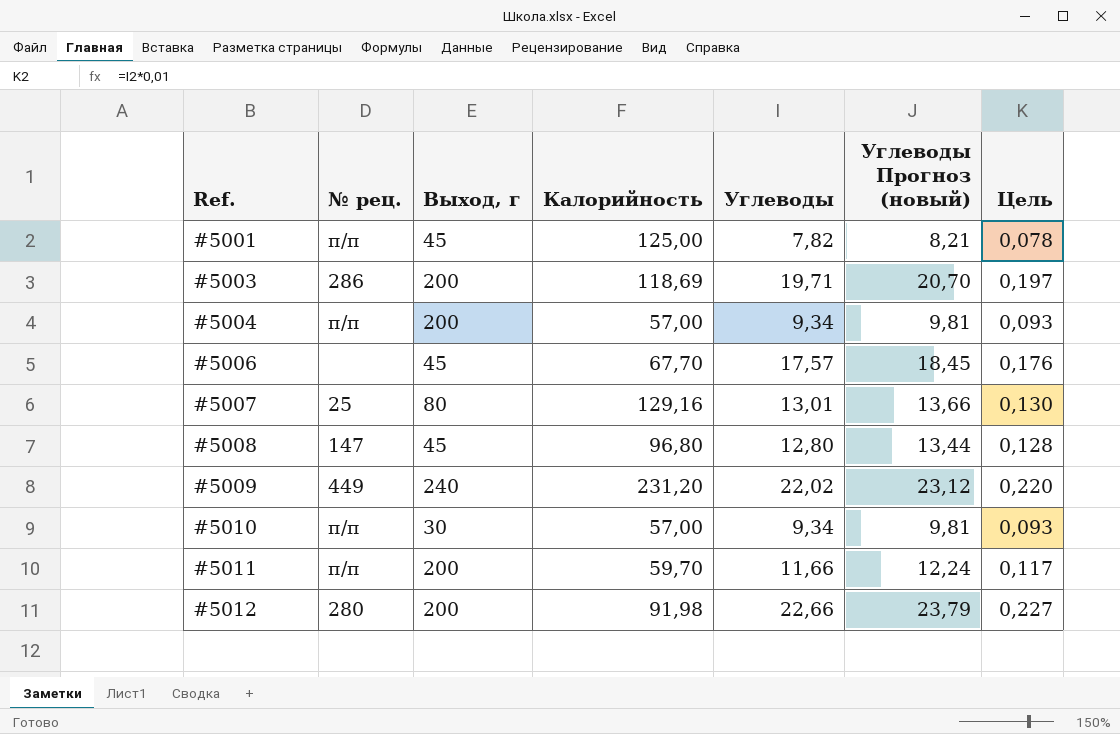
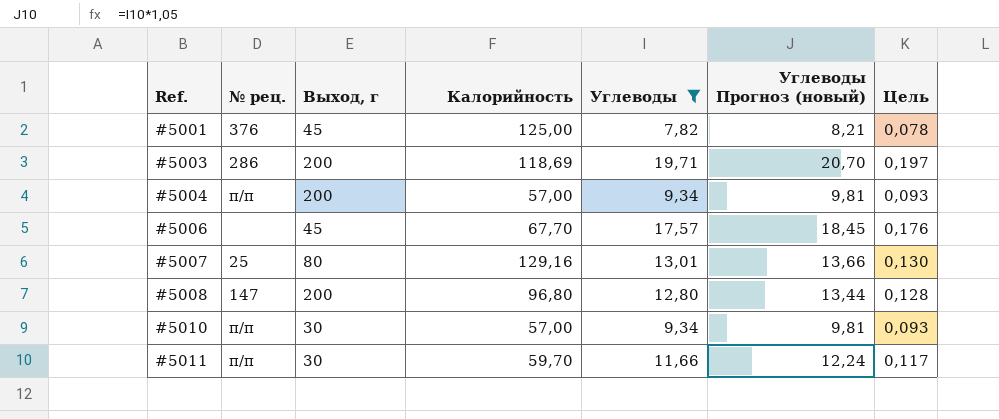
filter: none -> Углеводы <= 19,71
#5001 | № рец.: п/п -> 376
#5008 | Выход, г: 45 -> 200
#5011 | Выход, г: 200 -> 30

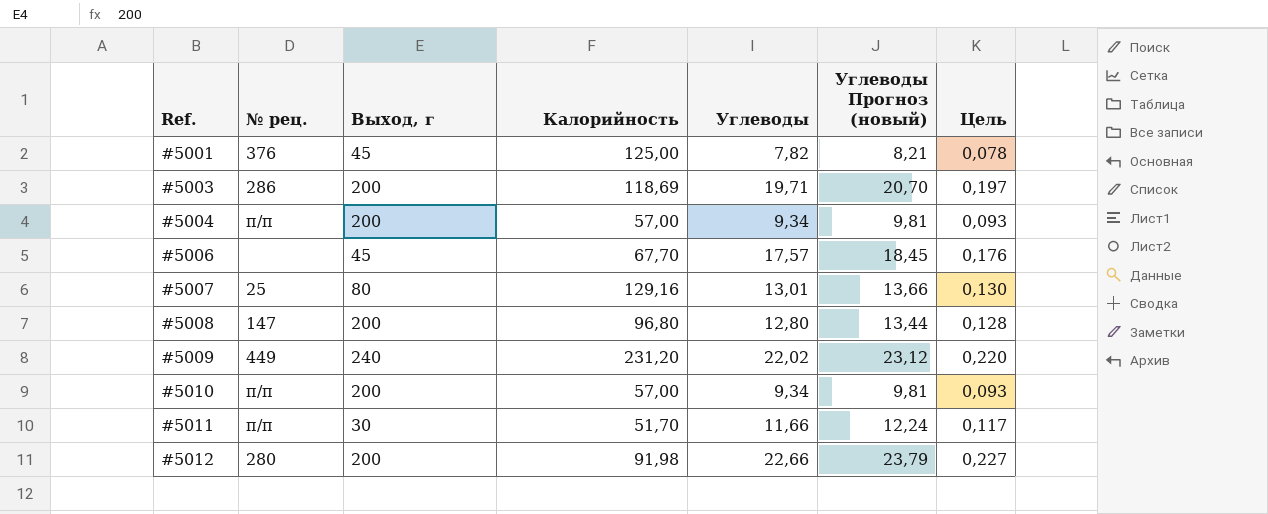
filter: Углеводы <= 19,71 -> none
#5010 | Выход, г: 30 -> 200
#5011 | Калорийность: 59,70 -> 51,70

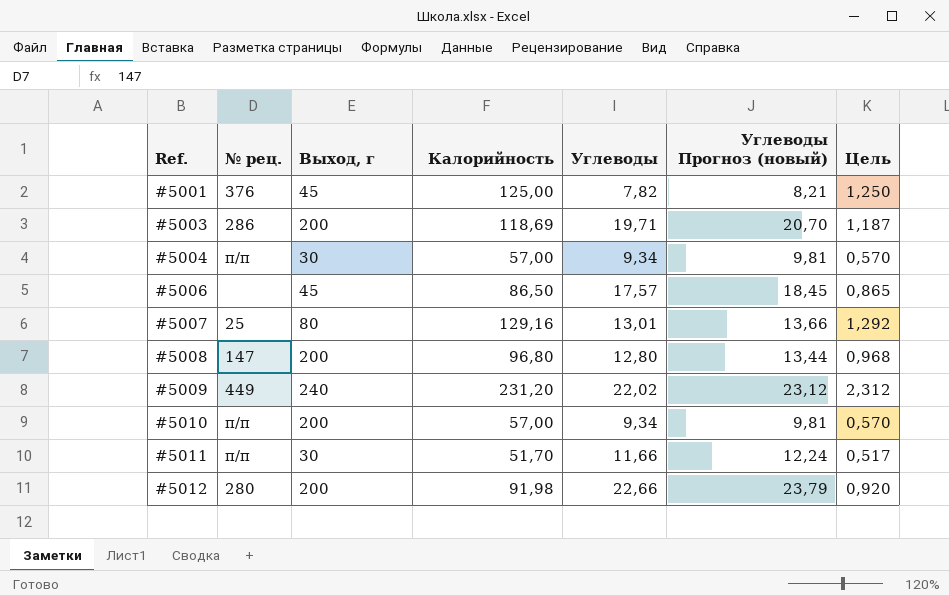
column Цель | formula: [Углеводы] * 0,01 -> [Калорийность] * 0,01
#5004 | Выход, г: 200 -> 30
#5006 | Калорийность: 67,70 -> 86,50

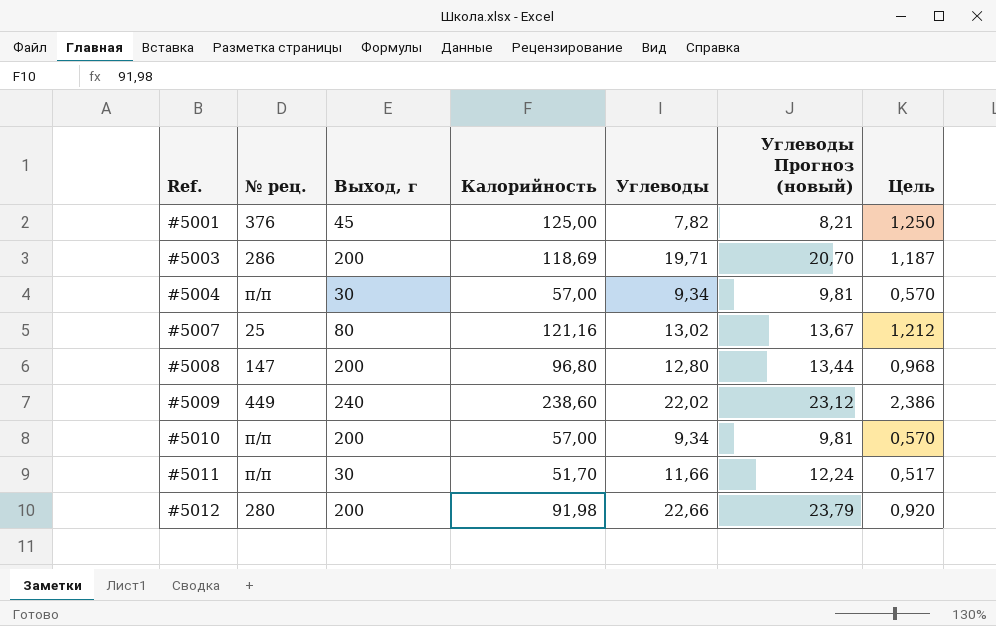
row #5006: none | 45 | 86,50 | 17,57 | 18,45 | 0,865 -> none
#5007 | Калорийность: 129,16 -> 121,16
#5007 | Углеводы: 13,01 -> 13,02
#5007 | Углеводы Прогноз (новый): 13,66 -> 13,67
#5007 | Цель: 1,292 -> 1,212
#5009 | Калорийность: 231,20 -> 238,60
#5009 | Цель: 2,312 -> 2,386

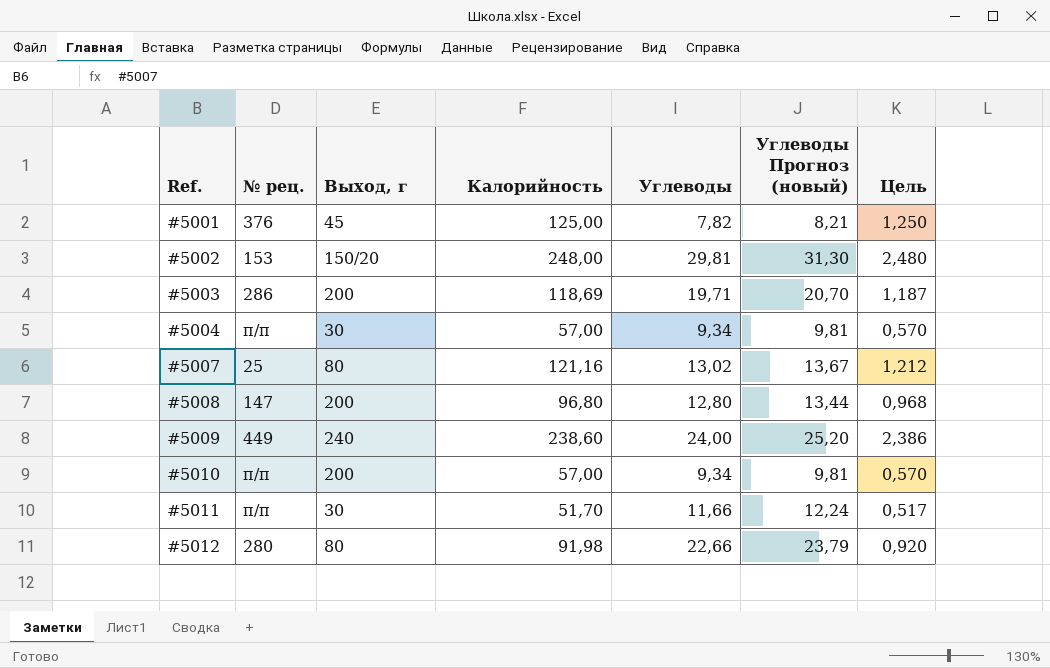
row #5002: none -> 153 | 150/20 | 248,00 | 29,81 | 31,30 | 2,480
#5009 | Углеводы: 22,02 -> 24,00
#5009 | Углеводы Прогноз (новый): 23,12 -> 25,20
#5012 | Выход, г: 200 -> 80

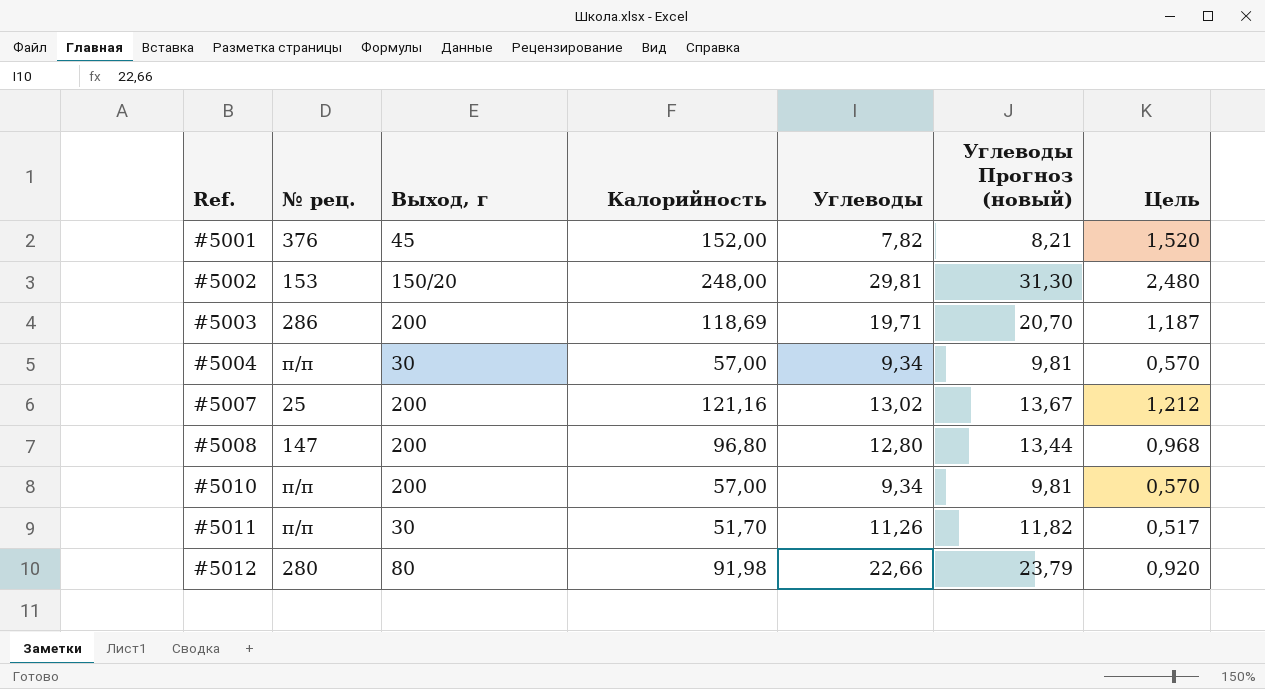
row #5009: 449 | 240 | 238,60 | 24,00 | 25,20 | 2,386 -> none
#5001 | Калорийность: 125,00 -> 152,00
#5001 | Цель: 1,250 -> 1,520
#5007 | Выход, г: 80 -> 200
#5011 | Углеводы: 11,66 -> 11,26
#5011 | Углеводы Прогноз (новый): 12,24 -> 11,82

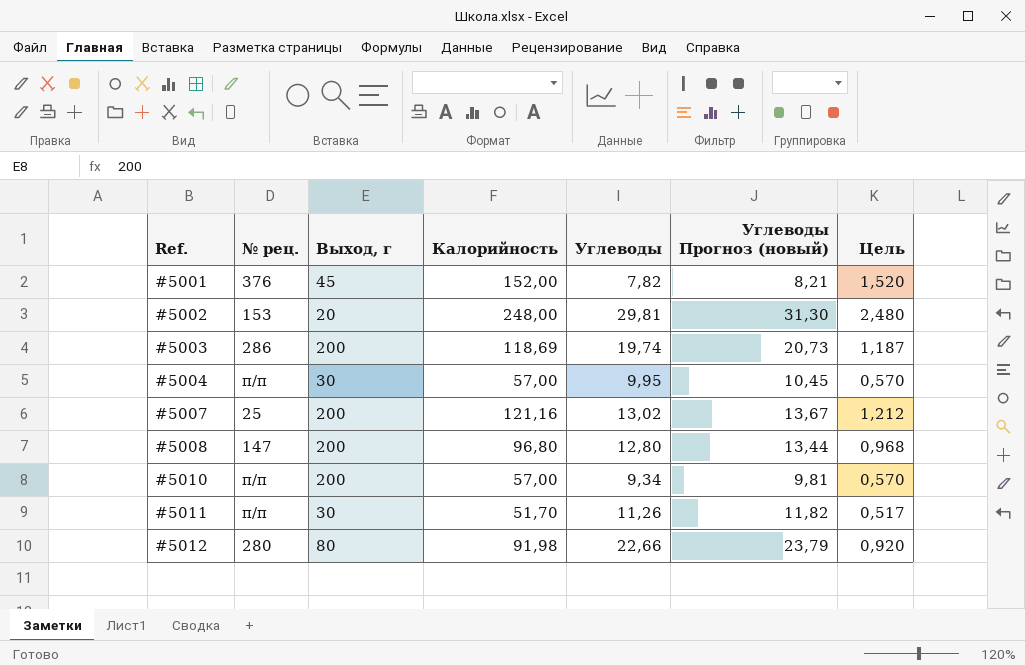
#5002 | Выход, г: 150/20 -> 20
#5003 | Углеводы: 19,71 -> 19,74
#5003 | Углеводы Прогноз (новый): 20,70 -> 20,73
#5004 | Углеводы: 9,34 -> 9,95
#5004 | Углеводы Прогноз (новый): 9,81 -> 10,45

